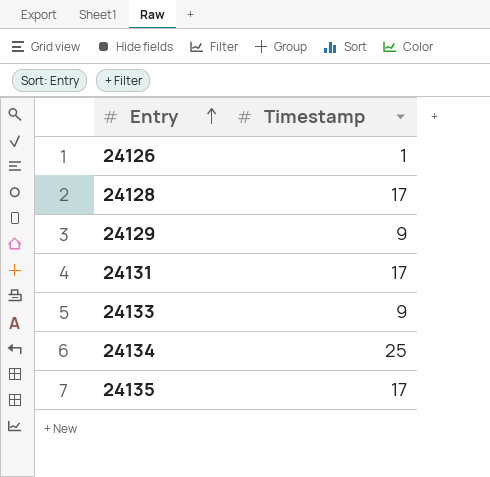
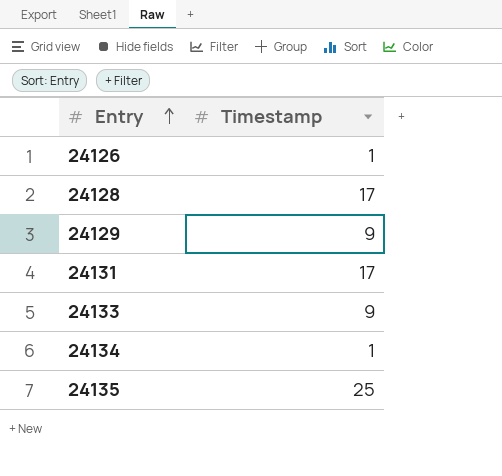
24134 | Timestamp: 25 -> 1
24135 | Timestamp: 17 -> 25

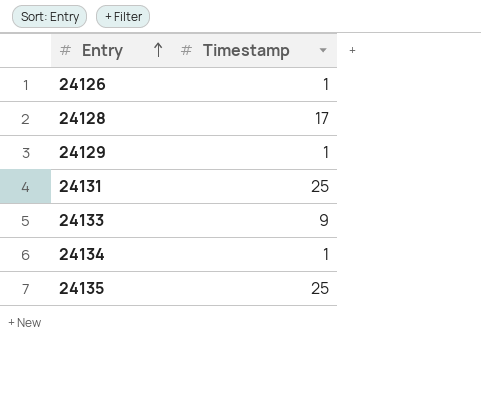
24129 | Timestamp: 9 -> 1
24131 | Timestamp: 17 -> 25

